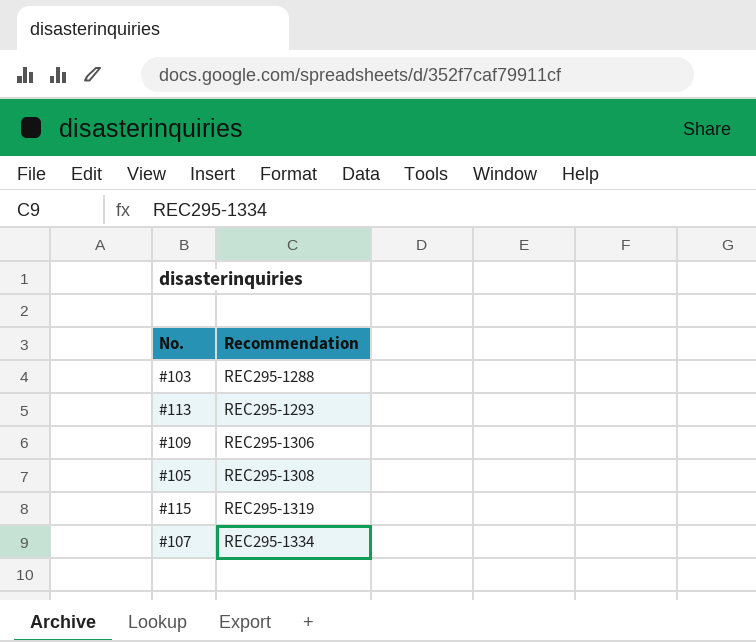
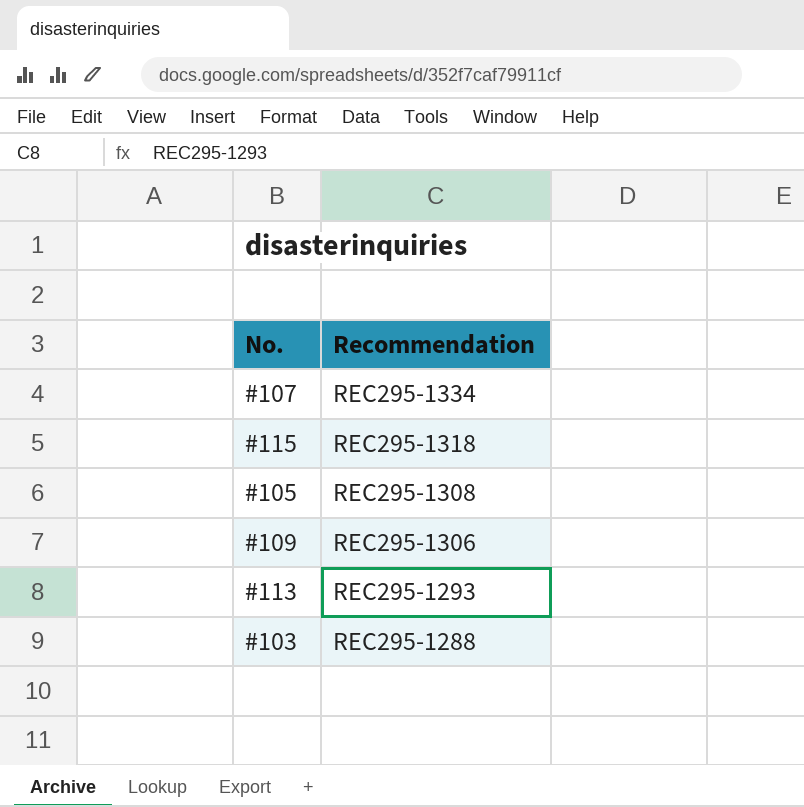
row order: Recommendation ascending -> Recommendation descending
#115 | Recommendation: REC295-1319 -> REC295-1318

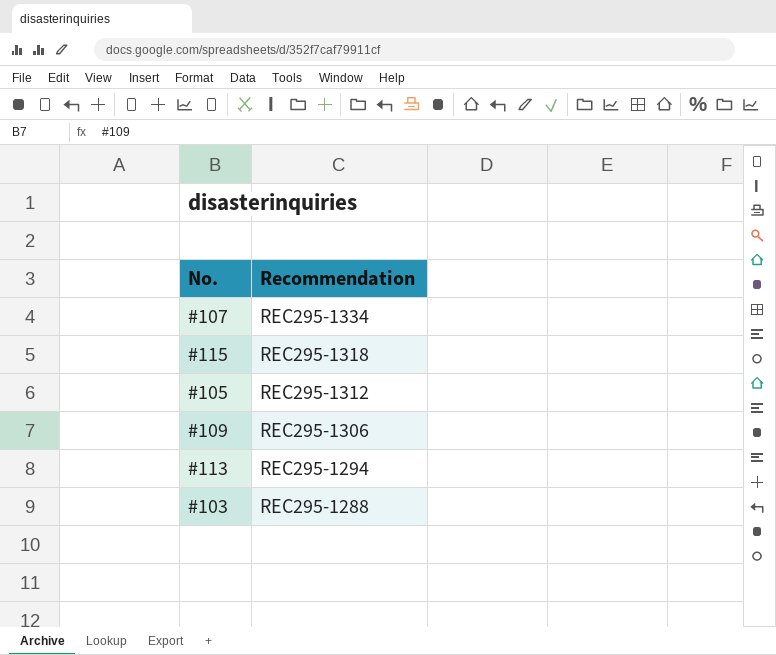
#105 | Recommendation: REC295-1308 -> REC295-1312
#113 | Recommendation: REC295-1293 -> REC295-1294

